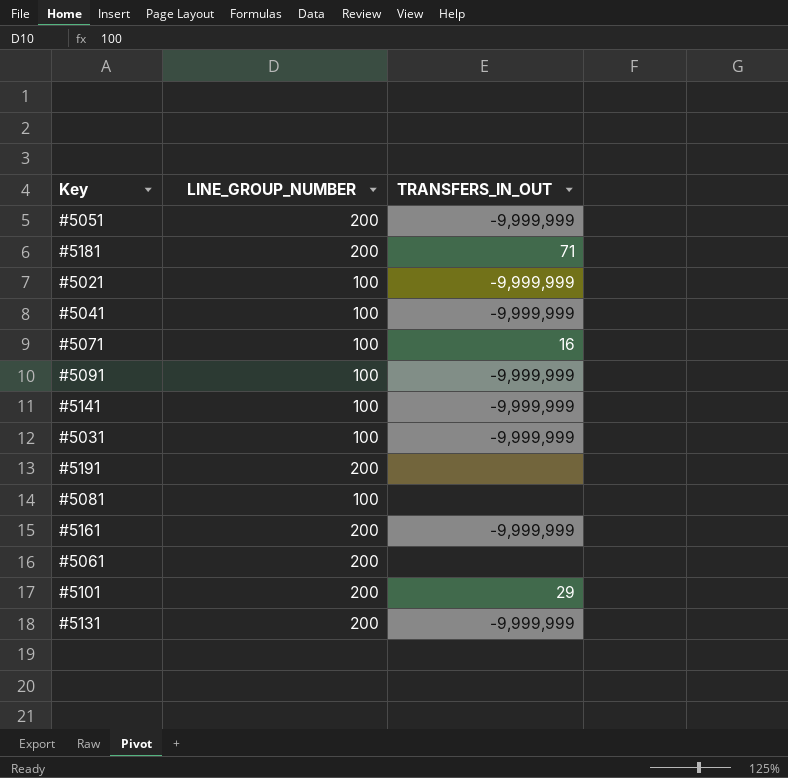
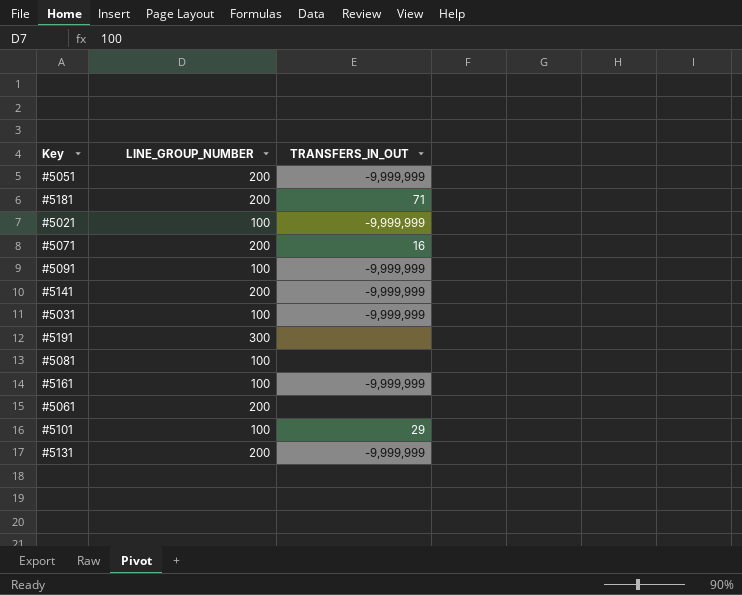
row #5041: 100 | -9,999,999 -> none
#5071 | LINE_GROUP_NUMBER: 100 -> 200
#5141 | LINE_GROUP_NUMBER: 100 -> 200
#5191 | LINE_GROUP_NUMBER: 200 -> 300
#5161 | LINE_GROUP_NUMBER: 200 -> 100
#5101 | LINE_GROUP_NUMBER: 200 -> 100

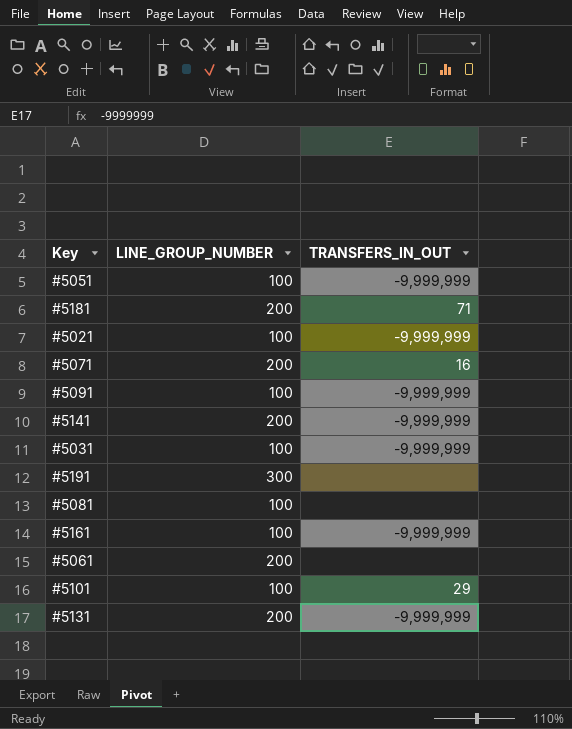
#5051 | LINE_GROUP_NUMBER: 200 -> 100

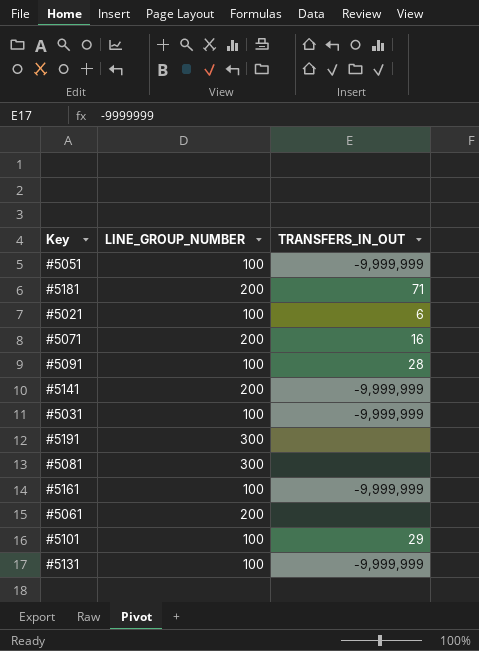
#5021 | TRANSFERS_IN_OUT: -9,999,999 -> 6
#5091 | TRANSFERS_IN_OUT: -9,999,999 -> 28
#5081 | LINE_GROUP_NUMBER: 100 -> 300
#5131 | LINE_GROUP_NUMBER: 200 -> 100

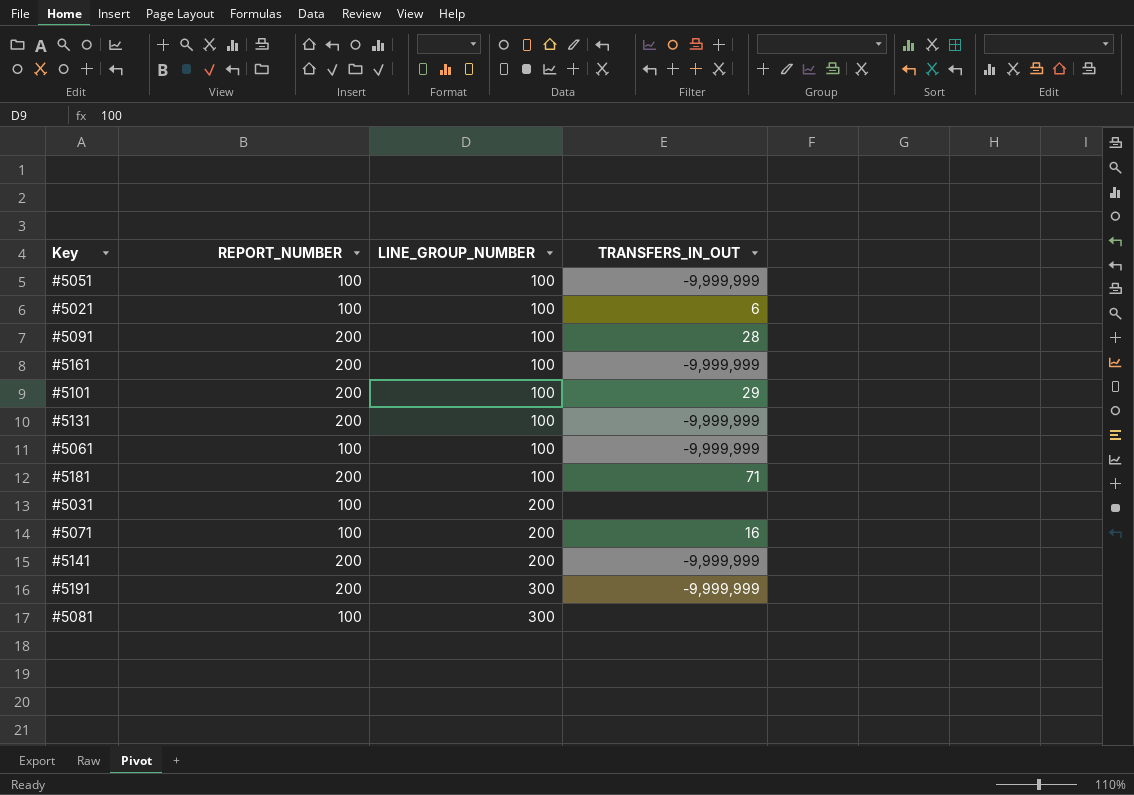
row order: none -> LINE_GROUP_NUMBER ascending
column REPORT_NUMBER | position: none -> 2
#5061 | LINE_GROUP_NUMBER: 200 -> 100
#5061 | TRANSFERS_IN_OUT: none -> -9,999,999
#5181 | LINE_GROUP_NUMBER: 200 -> 100
#5031 | LINE_GROUP_NUMBER: 100 -> 200
#5031 | TRANSFERS_IN_OUT: -9,999,999 -> none
#5191 | TRANSFERS_IN_OUT: none -> -9,999,999

